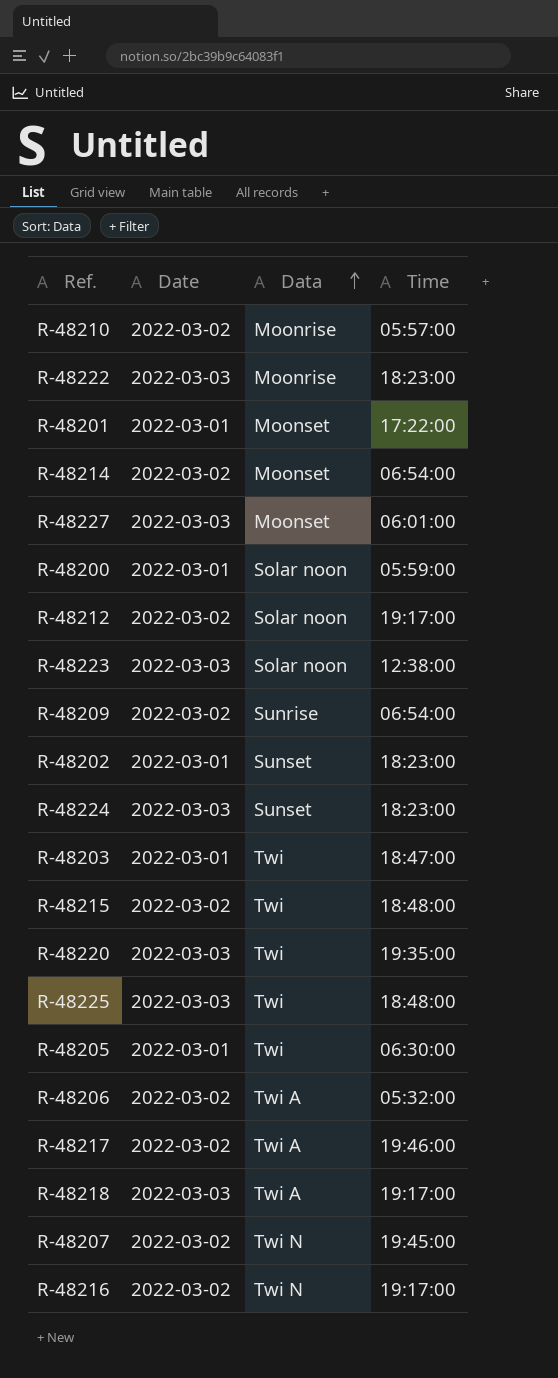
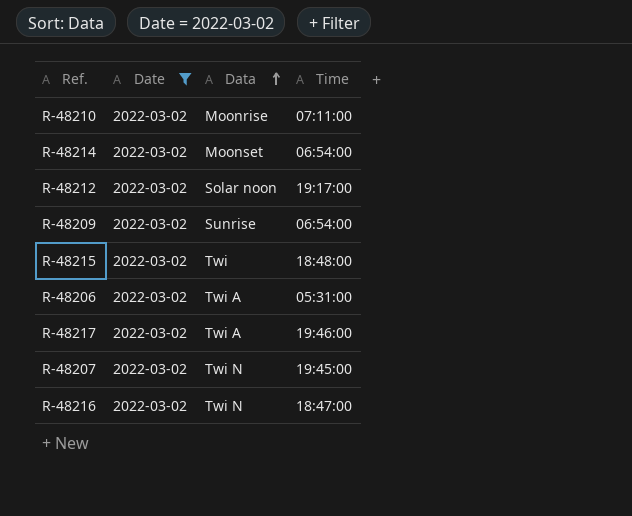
filter: none -> Date = 2022-03-02
R-48210 | Time: 05:57:00 -> 07:11:00
R-48206 | Time: 05:32:00 -> 05:31:00
R-48216 | Time: 19:17:00 -> 18:47:00

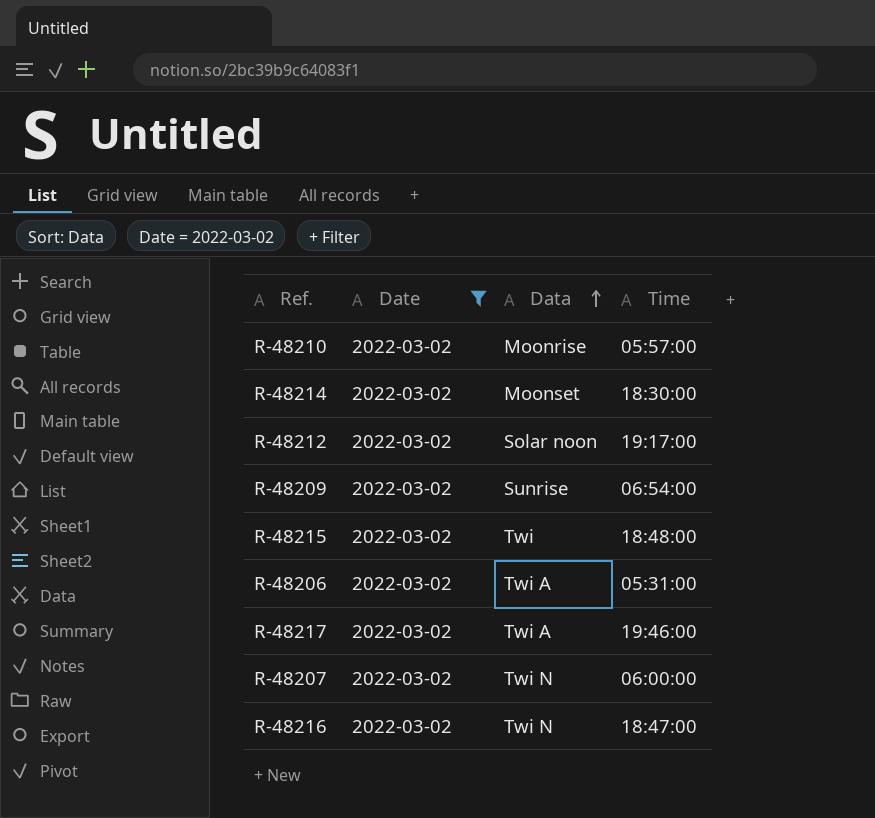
R-48210 | Time: 07:11:00 -> 05:57:00
R-48214 | Time: 06:54:00 -> 18:30:00
R-48207 | Time: 19:45:00 -> 06:00:00

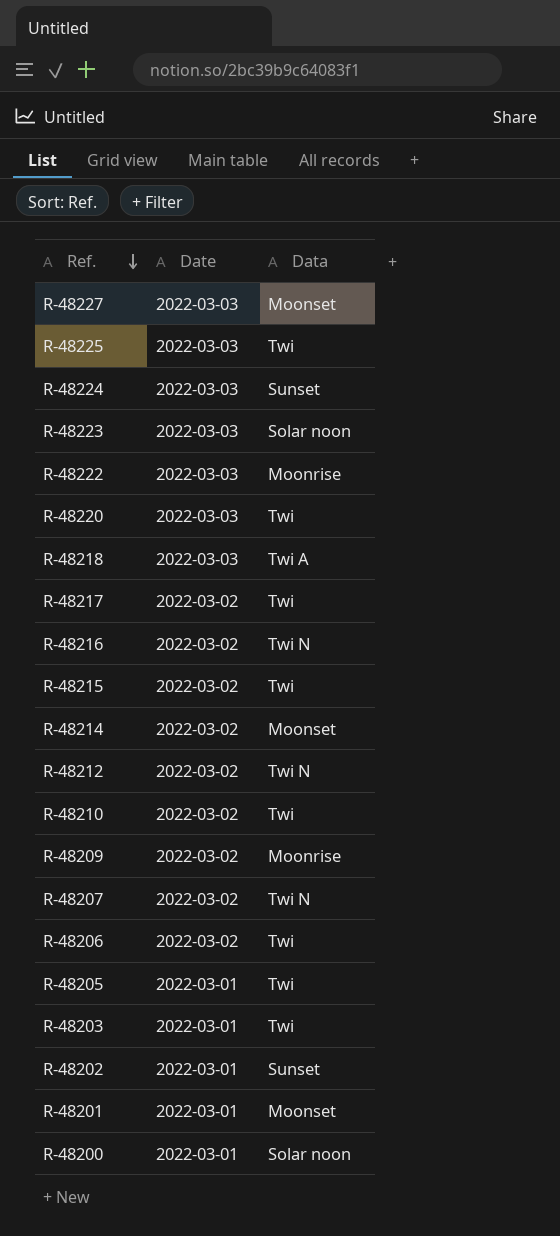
filter: Date = 2022-03-02 -> none
row order: Data ascending -> Ref. descending
column Time | position: 4 -> none
R-48217 | Data: Twi A -> Twi
R-48212 | Data: Solar noon -> Twi N
R-48210 | Data: Moonrise -> Twi
R-48209 | Data: Sunrise -> Moonrise
R-48206 | Data: Twi A -> Twi

